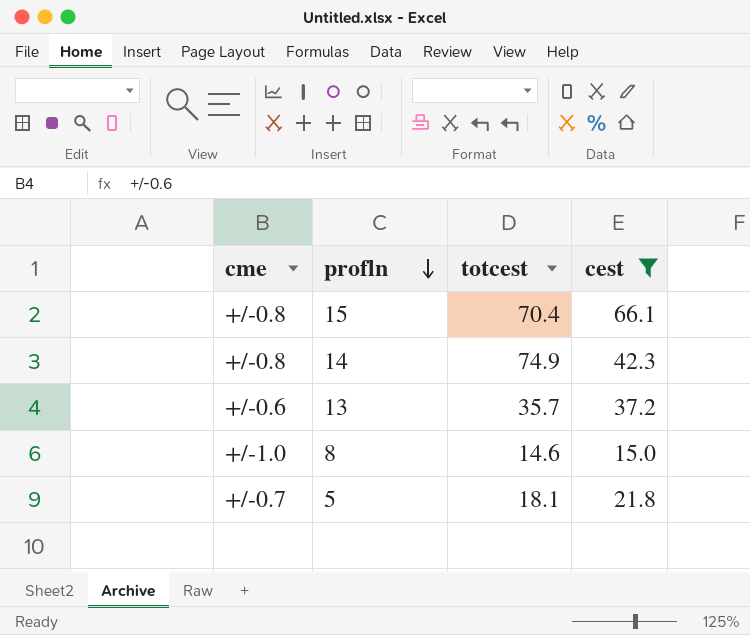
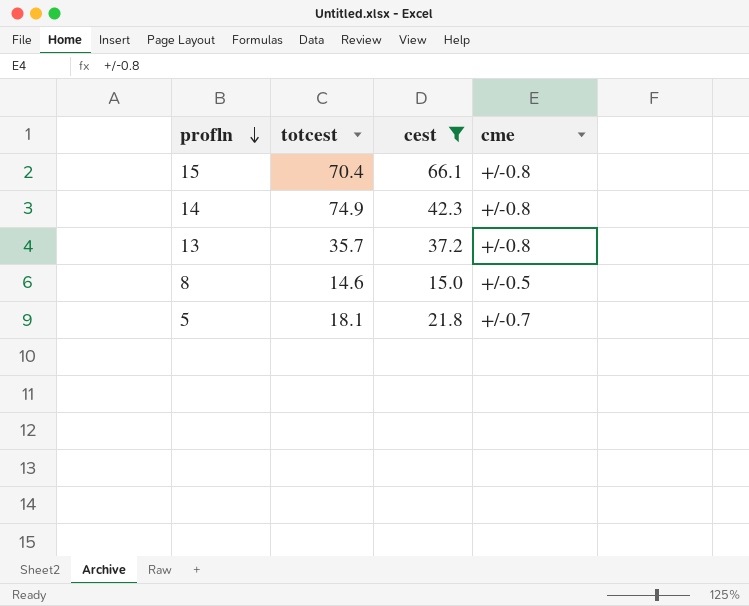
column cme | position: 1 -> 4
13 | cme: +/-0.6 -> +/-0.8
8 | cme: +/-1.0 -> +/-0.5

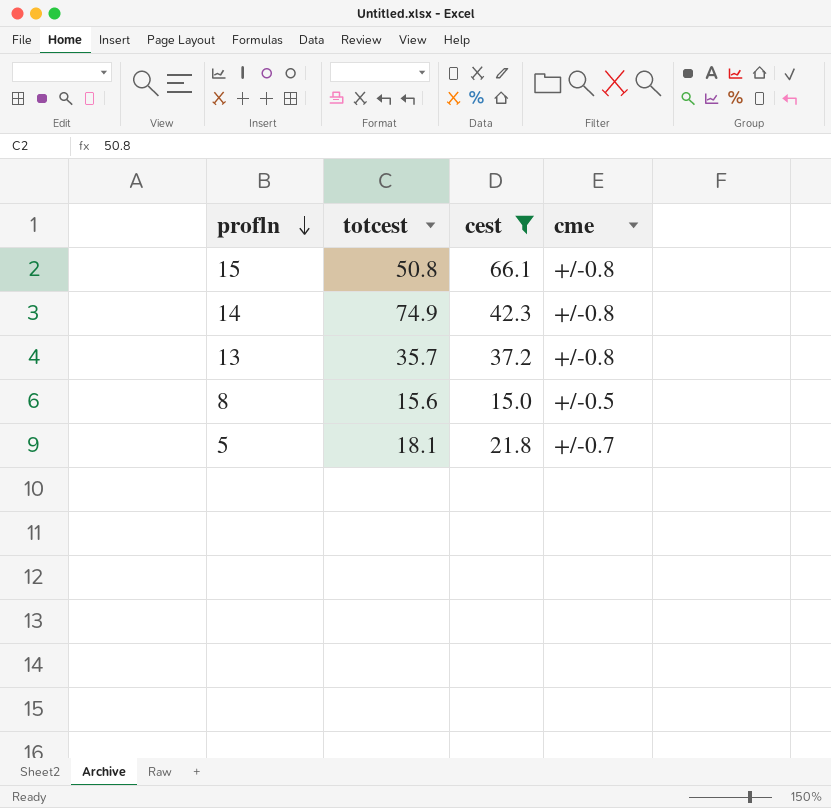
15 | totcest: 70.4 -> 50.8
8 | totcest: 14.6 -> 15.6

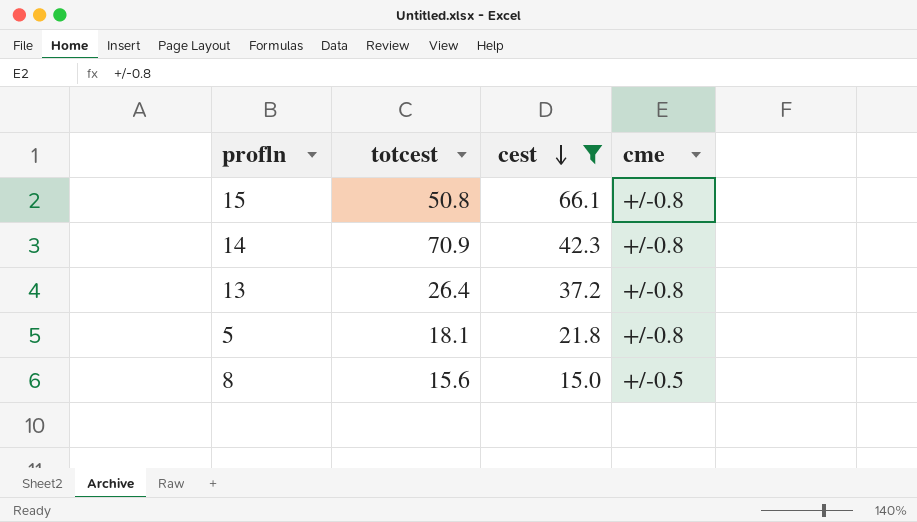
row order: profln descending -> cest descending
14 | totcest: 74.9 -> 70.9
13 | totcest: 35.7 -> 26.4
5 | cme: +/-0.7 -> +/-0.8

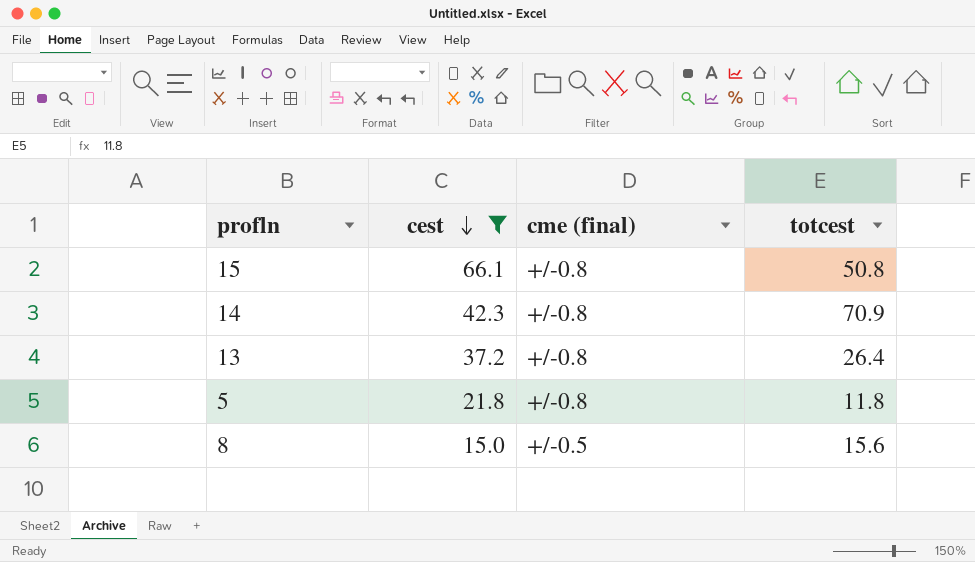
column name: cme -> cme (final)
column totcest | position: 2 -> 4
5 | totcest: 18.1 -> 11.8

